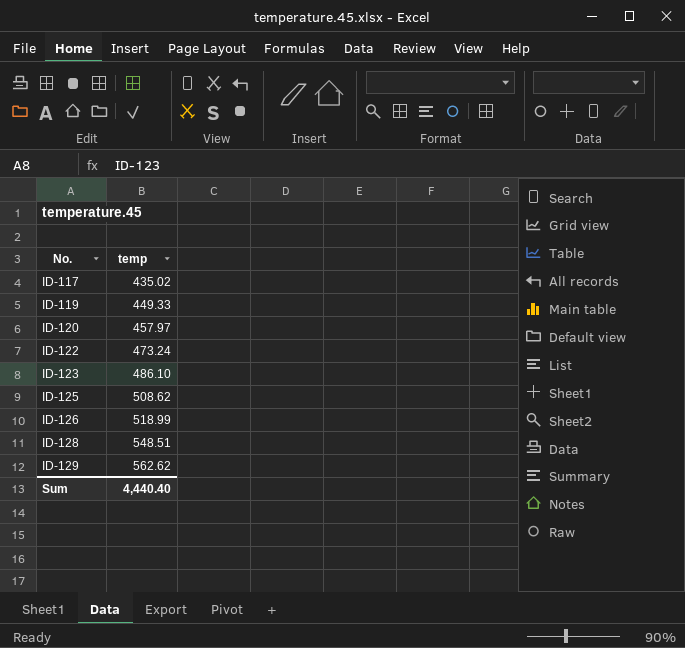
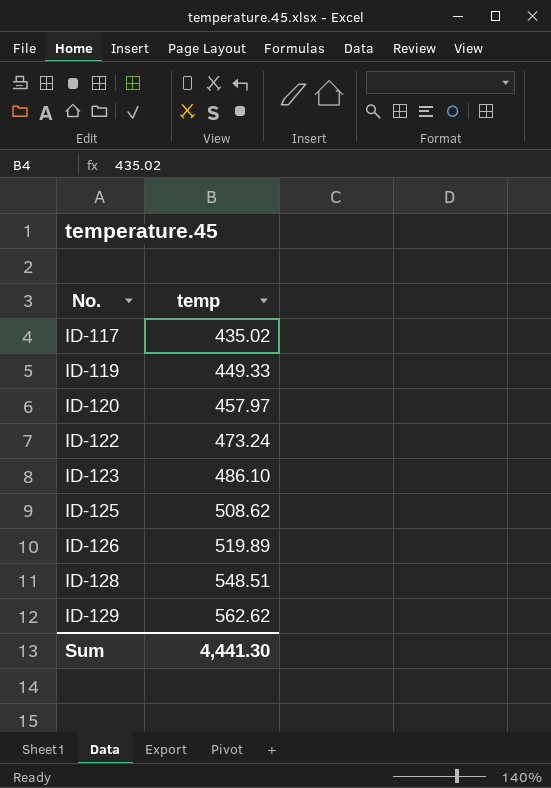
ID-126 | temp: 518.99 -> 519.89
Sum | temp: 4,440.40 -> 4,441.30

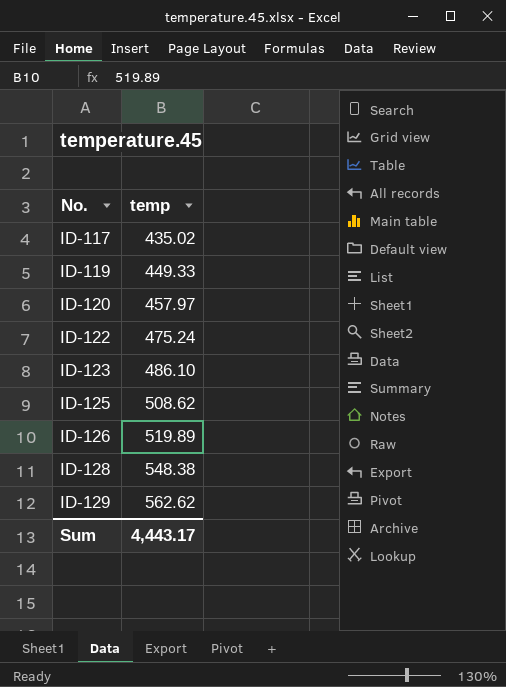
ID-122 | temp: 473.24 -> 475.24
ID-128 | temp: 548.51 -> 548.38
Sum | temp: 4,441.30 -> 4,443.17

